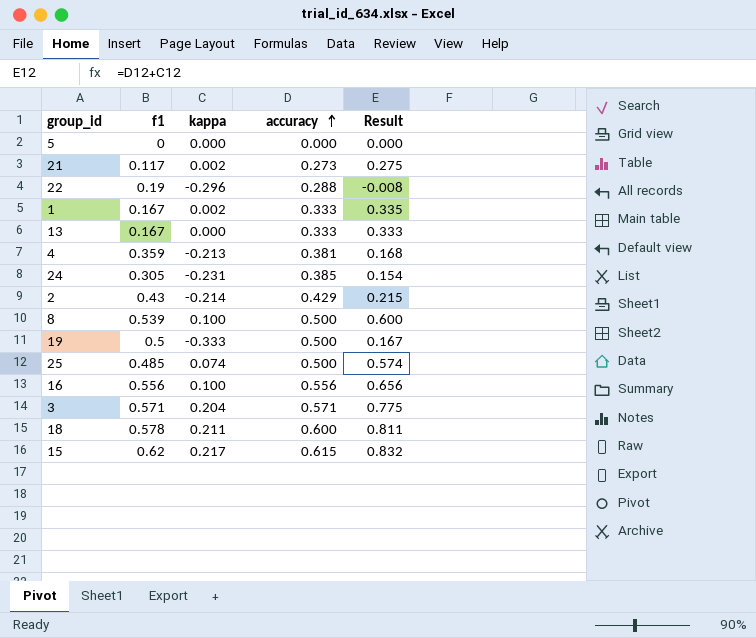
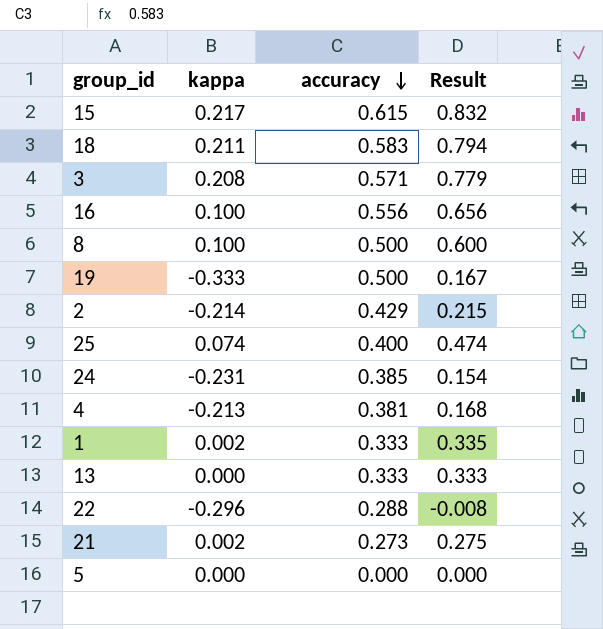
row order: accuracy ascending -> accuracy descending
column f1 | position: 2 -> none
18 | accuracy: 0.600 -> 0.583
18 | Result: 0.811 -> 0.794
3 | kappa: 0.204 -> 0.208
3 | Result: 0.775 -> 0.779
25 | accuracy: 0.500 -> 0.400
25 | Result: 0.574 -> 0.474

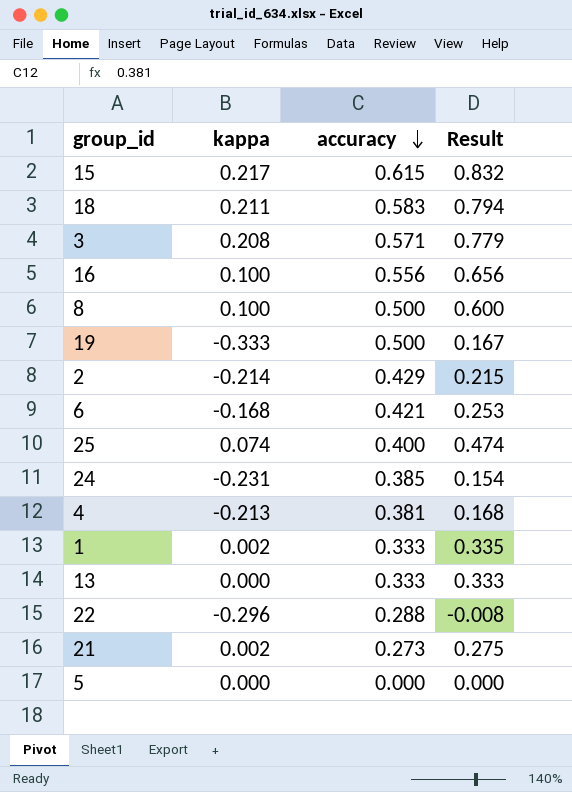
row 6: none -> -0.168 | 0.421 | 0.253

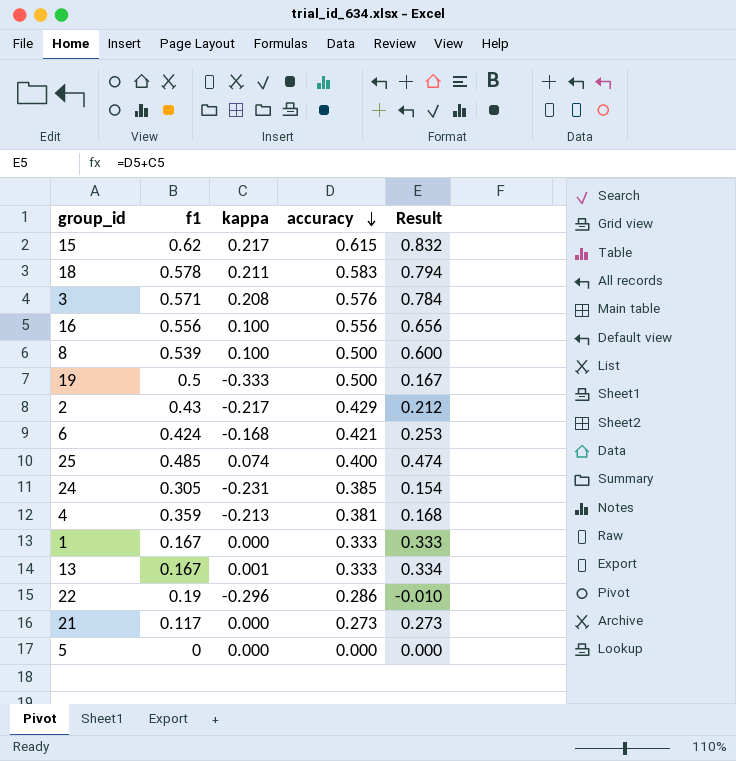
column f1 | position: none -> 2
3 | accuracy: 0.571 -> 0.576
3 | Result: 0.779 -> 0.784
2 | kappa: -0.214 -> -0.217
2 | Result: 0.215 -> 0.212
1 | kappa: 0.002 -> 0.000
1 | Result: 0.335 -> 0.333
13 | kappa: 0.000 -> 0.001
13 | Result: 0.333 -> 0.334
22 | accuracy: 0.288 -> 0.286
22 | Result: -0.008 -> -0.010
21 | kappa: 0.002 -> 0.000
21 | Result: 0.275 -> 0.273

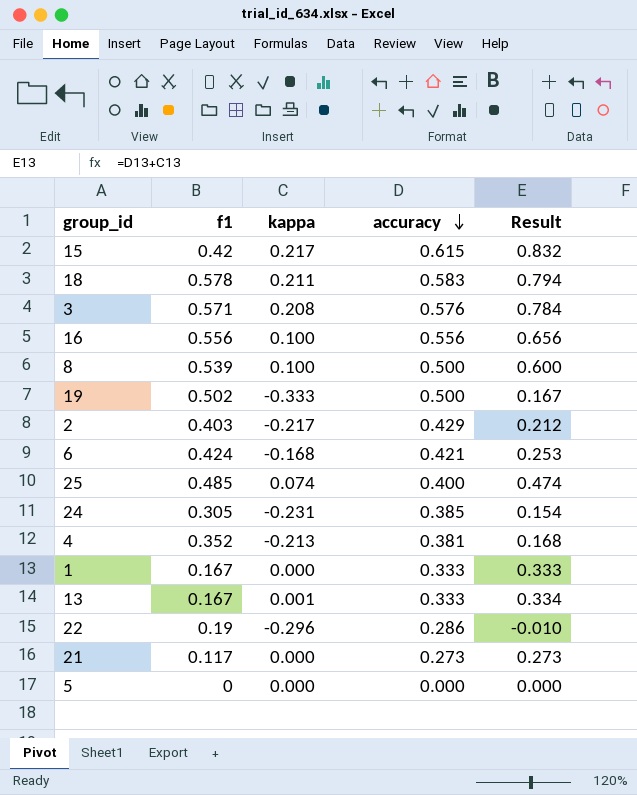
15 | f1: 0.62 -> 0.42
19 | f1: 0.5 -> 0.502
2 | f1: 0.43 -> 0.403
4 | f1: 0.359 -> 0.352

